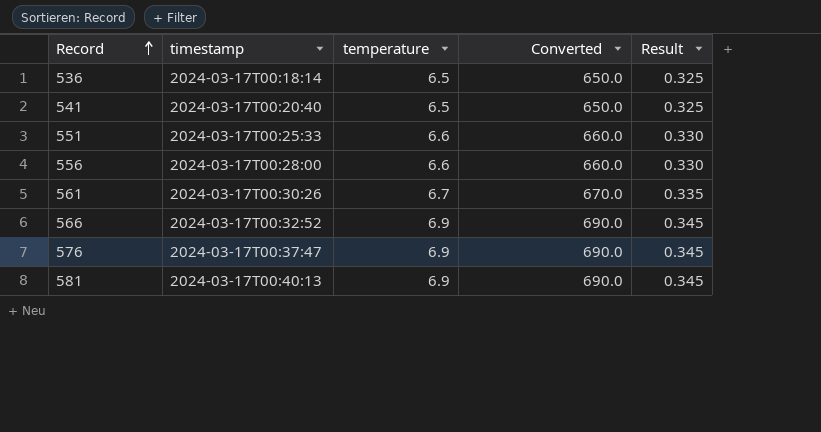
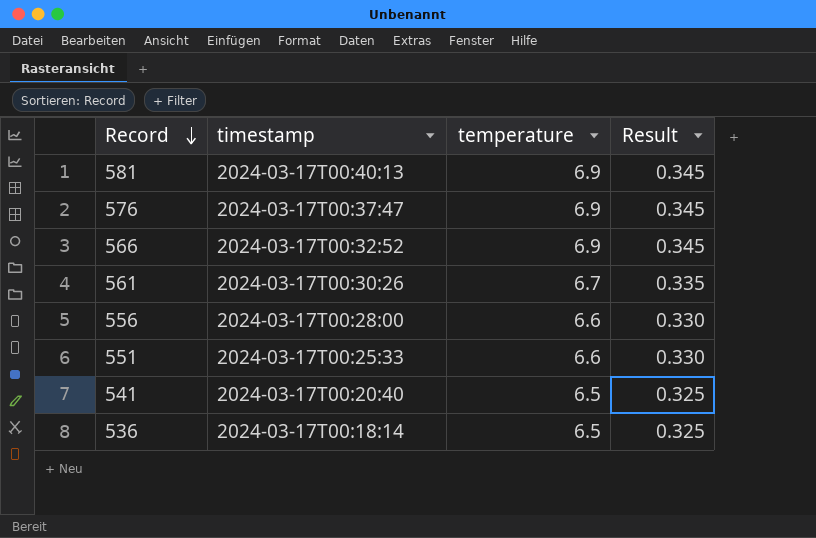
row order: Record ascending -> Record descending
column Converted | formula: [temperature] * 100 -> none

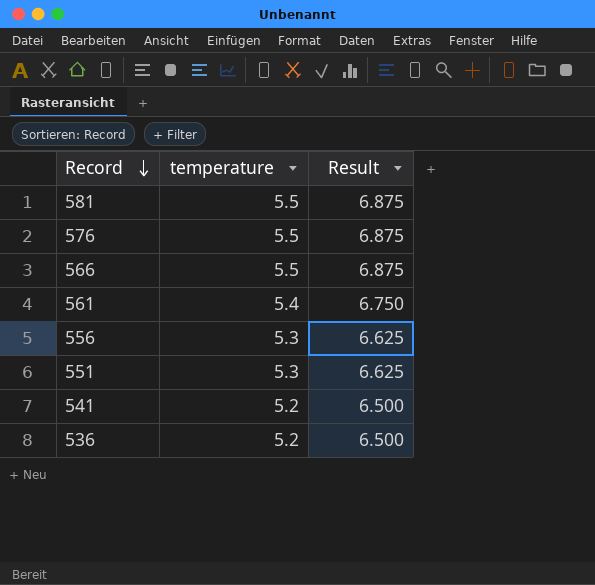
column timestamp | position: 2 -> none
column Result | formula: [temperature] * 0.05 -> [temperature] * 1.25
581 | temperature: 6.9 -> 5.5
576 | temperature: 6.9 -> 5.5
566 | temperature: 6.9 -> 5.5
561 | temperature: 6.7 -> 5.4
556 | temperature: 6.6 -> 5.3
551 | temperature: 6.6 -> 5.3
541 | temperature: 6.5 -> 5.2
536 | temperature: 6.5 -> 5.2

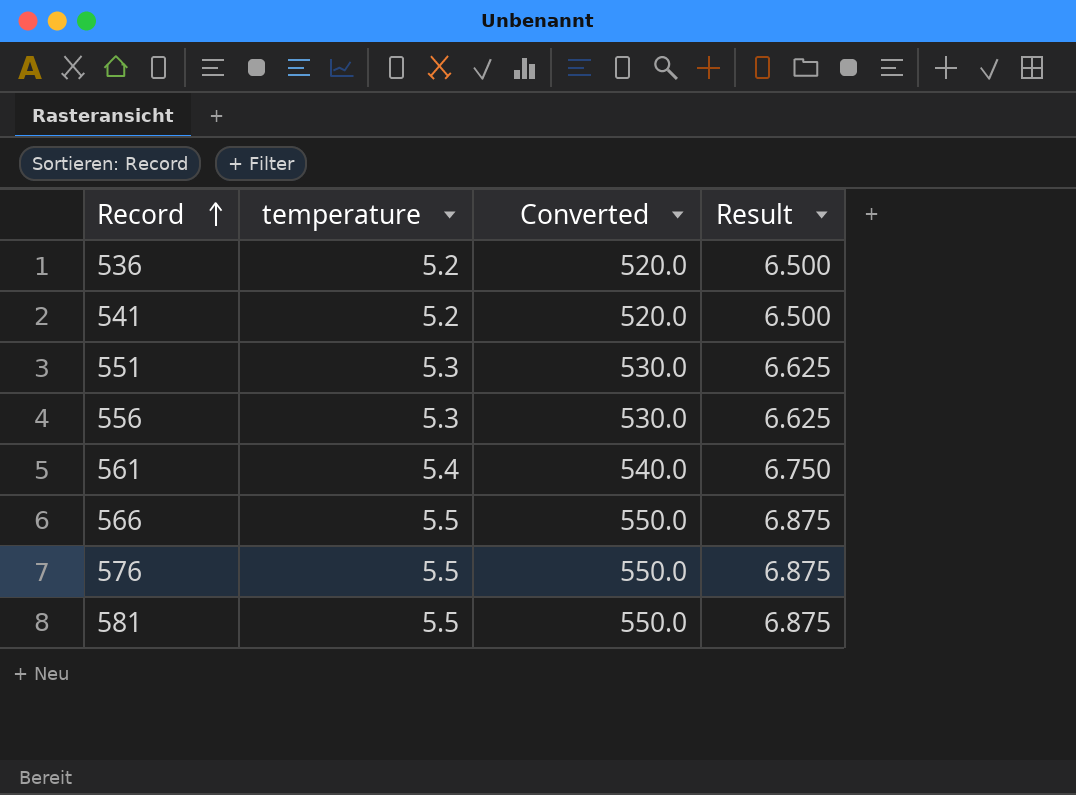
row order: Record descending -> Record ascending
column Converted | formula: none -> [temperature] * 100

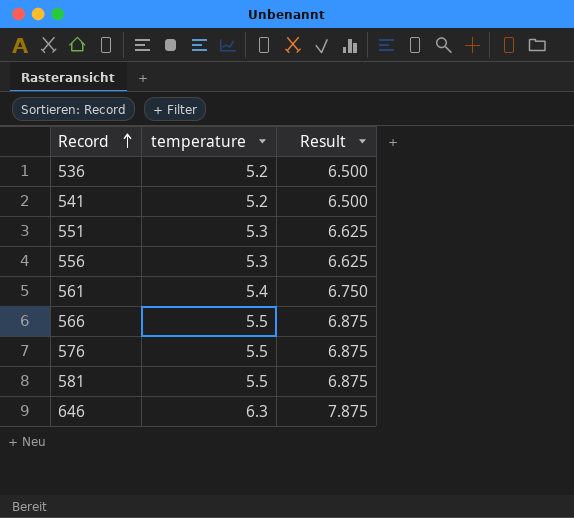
column Converted | formula: [temperature] * 100 -> none
row 646: none -> 6.3 | 7.875

